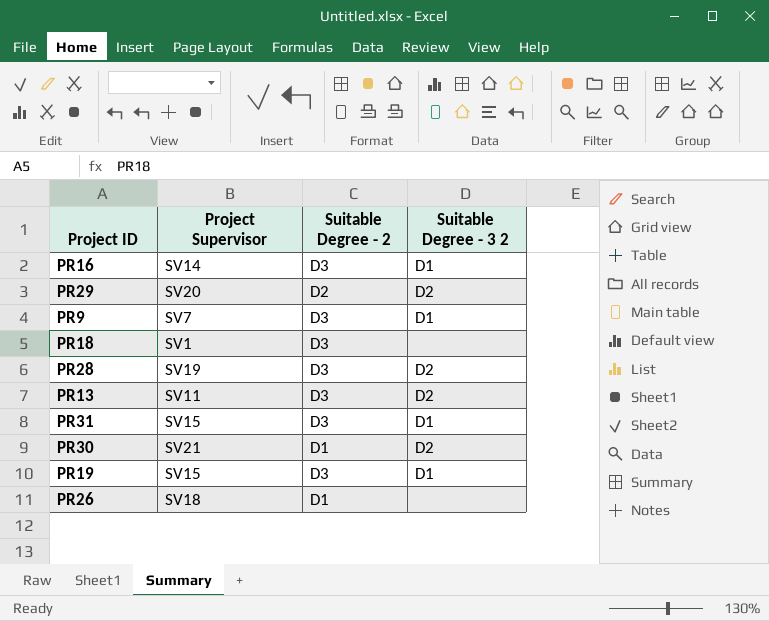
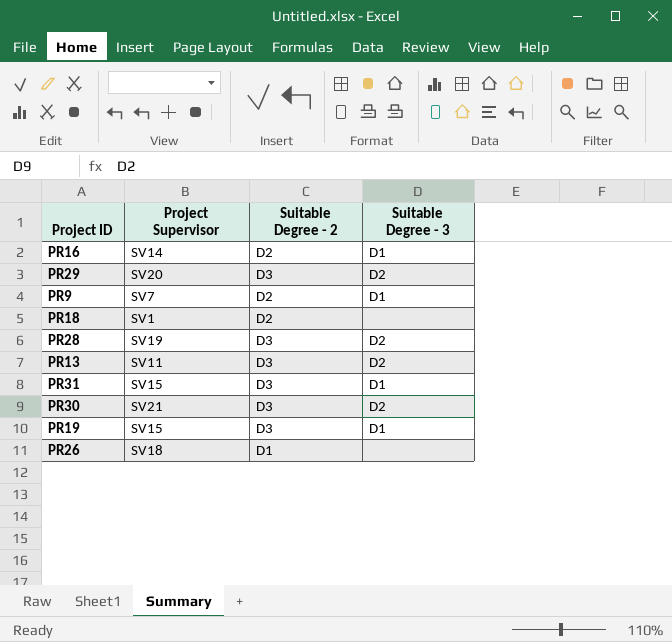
column name: Suitable Degree - 3 2 -> Suitable Degree - 3
PR16 | Suitable Degree - 2: D3 -> D2
PR29 | Suitable Degree - 2: D2 -> D3
PR9 | Suitable Degree - 2: D3 -> D2
PR18 | Suitable Degree - 2: D3 -> D2
PR30 | Suitable Degree - 2: D1 -> D3

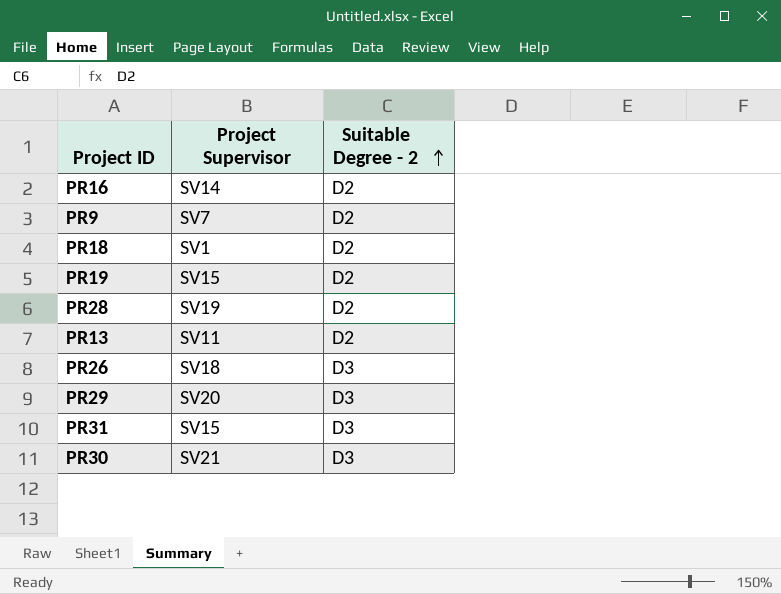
row order: none -> Suitable Degree - 2 ascending
column Suitable Degree - 3 | position: 4 -> none
PR19 | Suitable Degree - 2: D3 -> D2
PR28 | Suitable Degree - 2: D3 -> D2
PR13 | Suitable Degree - 2: D3 -> D2
PR26 | Suitable Degree - 2: D1 -> D3

